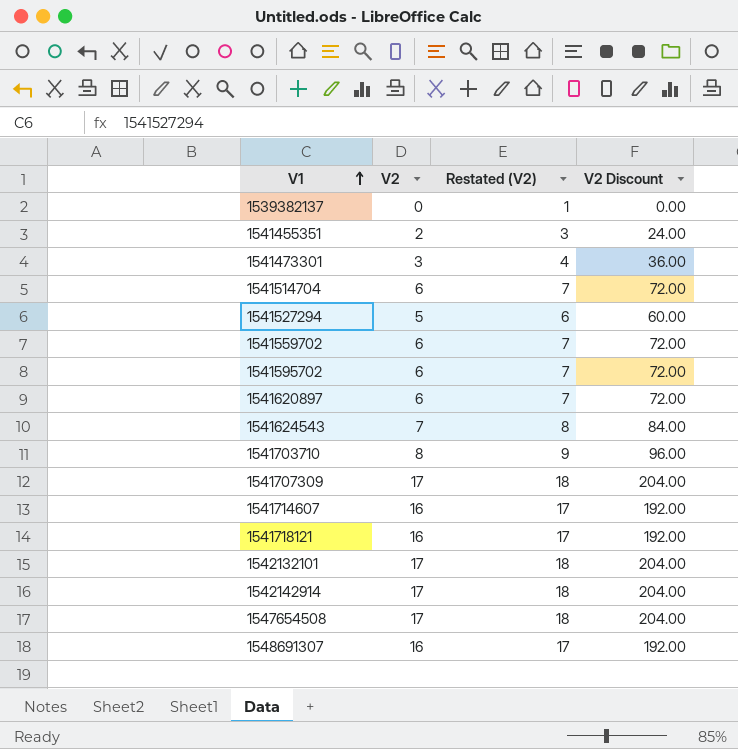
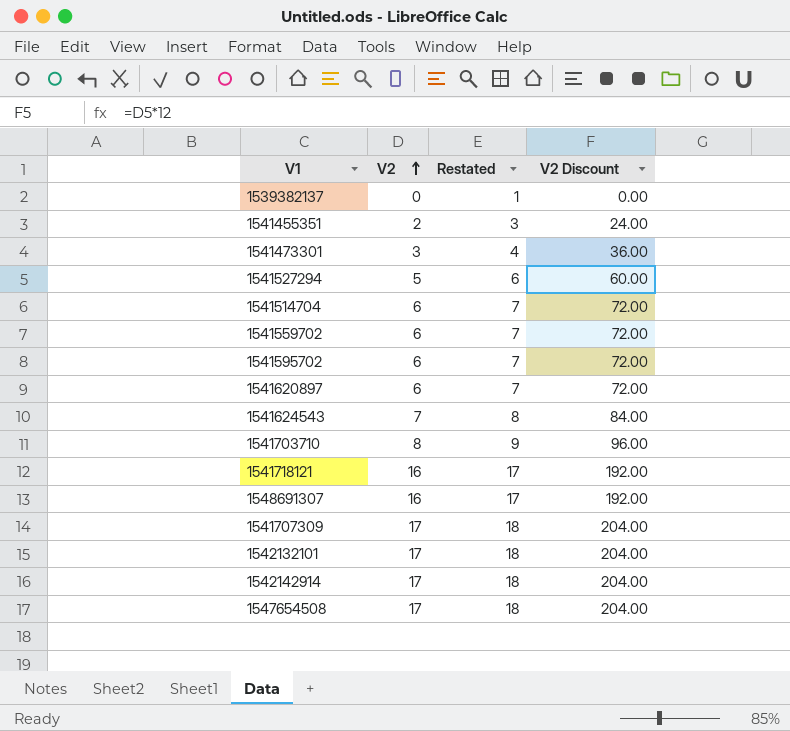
row order: V1 ascending -> V2 ascending
column name: Restated (V2) -> Restated
row 1541714607: 16 | 17 | 192.00 -> none

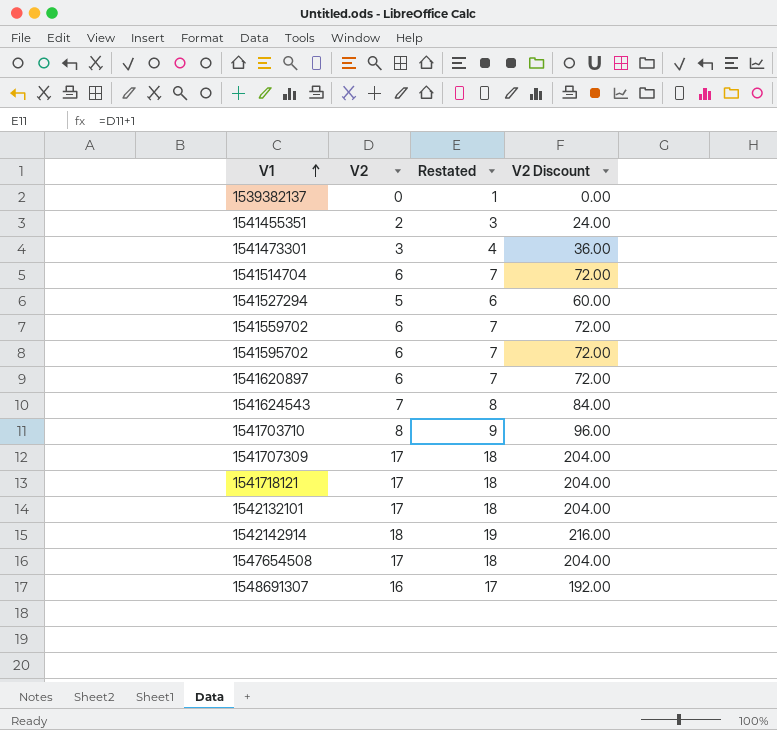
row order: V2 ascending -> V1 ascending
1541718121 | V2: 16 -> 17
1541718121 | Restated: 17 -> 18
1541718121 | V2 Discount: 192.00 -> 204.00
1542142914 | V2: 17 -> 18
1542142914 | Restated: 18 -> 19
1542142914 | V2 Discount: 204.00 -> 216.00

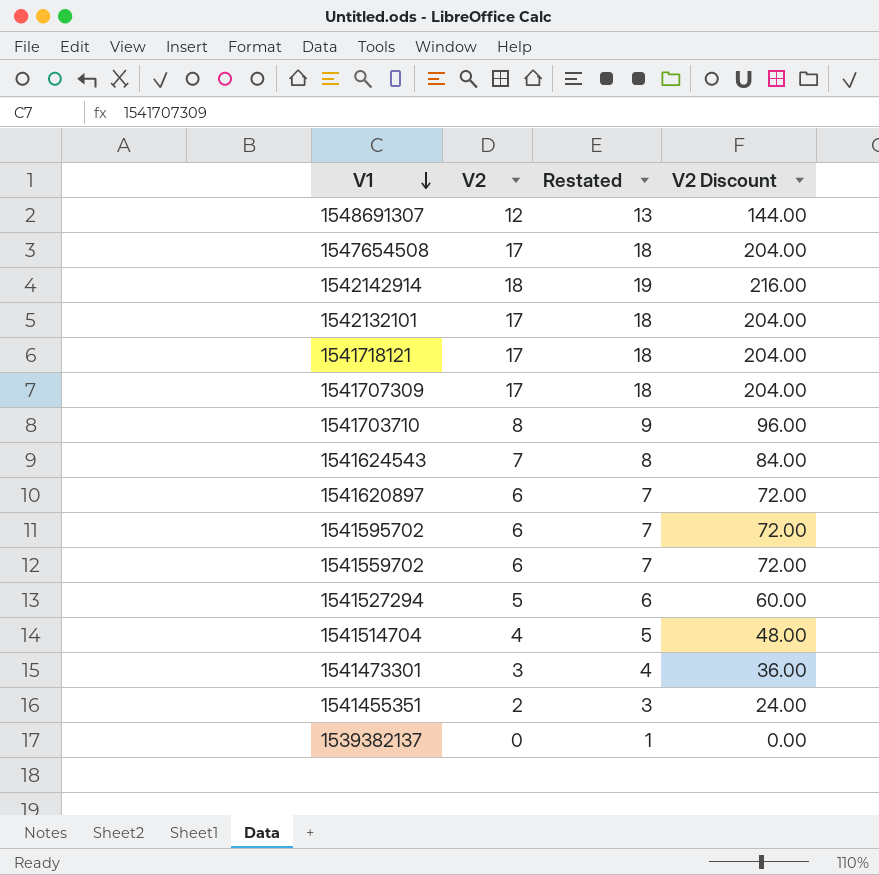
row order: V1 ascending -> V1 descending
1548691307 | V2: 16 -> 12
1548691307 | Restated: 17 -> 13
1548691307 | V2 Discount: 192.00 -> 144.00
1541514704 | V2: 6 -> 4
1541514704 | Restated: 7 -> 5
1541514704 | V2 Discount: 72.00 -> 48.00

